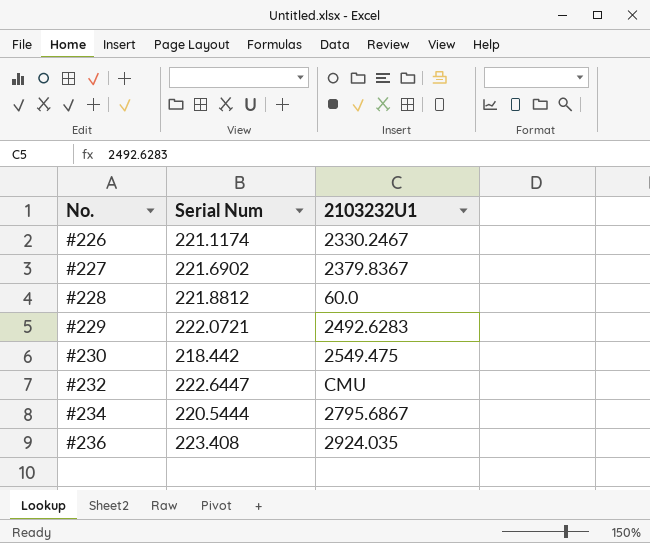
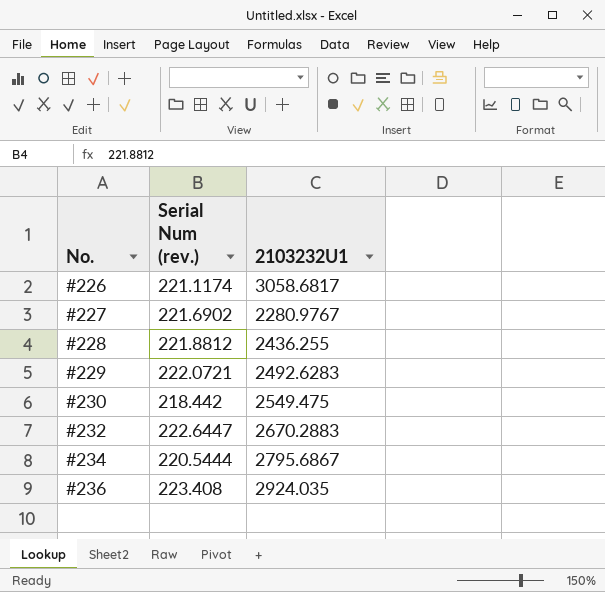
column name: Serial Num -> Serial Num (rev.)
#226 | 2103232U1: 2330.2467 -> 3058.6817
#227 | 2103232U1: 2379.8367 -> 2280.9767
#228 | 2103232U1: 60.0 -> 2436.255
#232 | 2103232U1: CMU -> 2670.2883

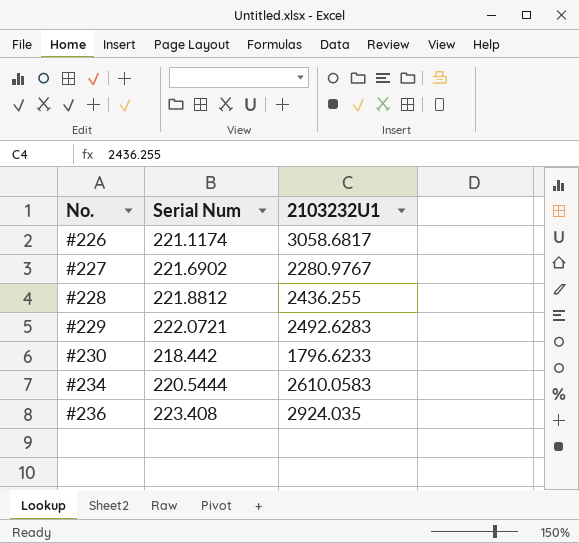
column name: Serial Num (rev.) -> Serial Num
row #232: 222.6447 | 2670.2883 -> none
#230 | 2103232U1: 2549.475 -> 1796.6233
#234 | 2103232U1: 2795.6867 -> 2610.0583

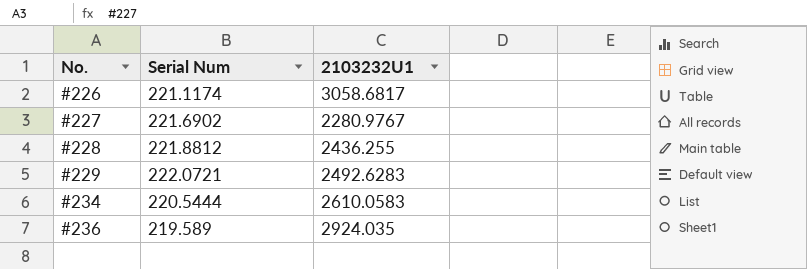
row #230: 218.442 | 1796.6233 -> none
#236 | Serial Num: 223.408 -> 219.589

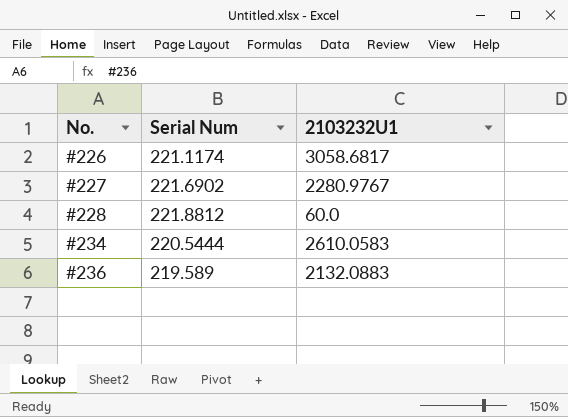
row #229: 222.0721 | 2492.6283 -> none
#228 | 2103232U1: 2436.255 -> 60.0
#236 | 2103232U1: 2924.035 -> 2132.0883

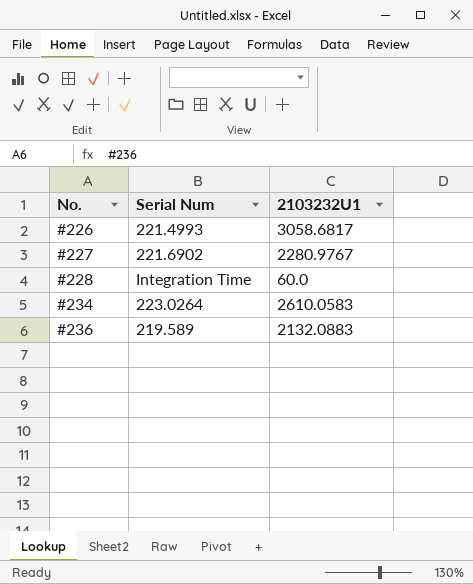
#226 | Serial Num: 221.1174 -> 221.4993
#228 | Serial Num: 221.8812 -> Integration Time
#234 | Serial Num: 220.5444 -> 223.0264

